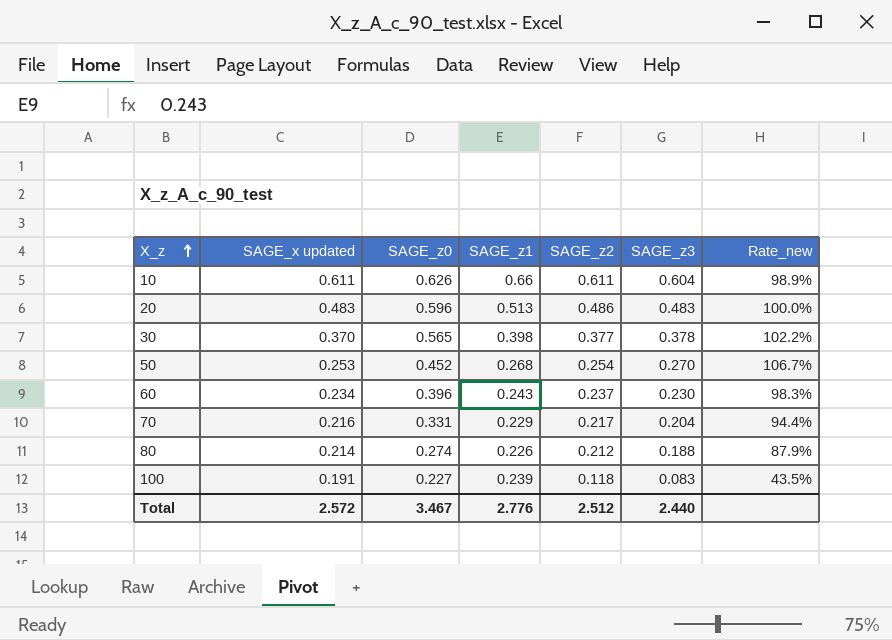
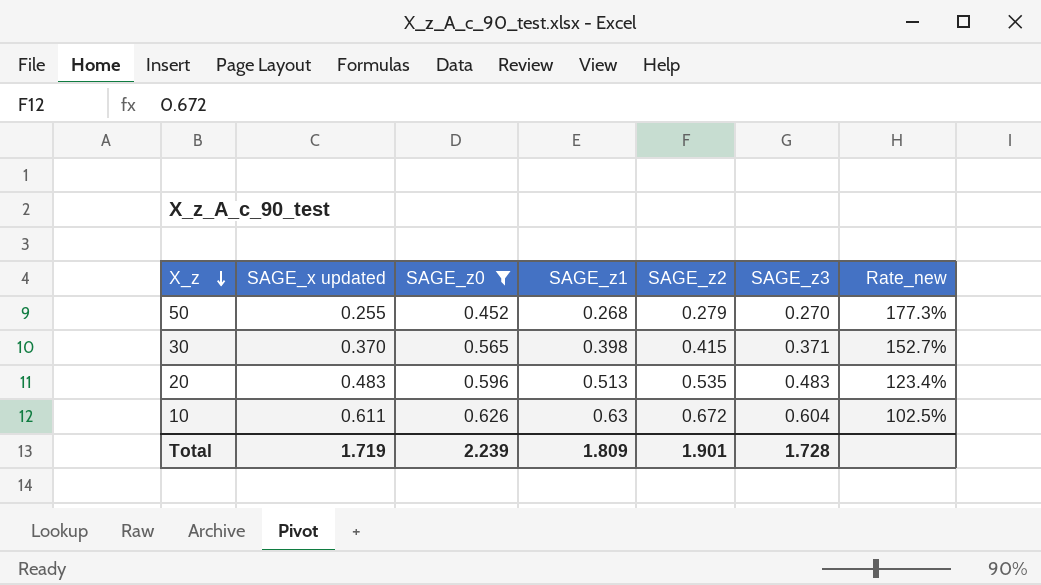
filter: none -> SAGE_z0 >= 0.452
row order: X_z ascending -> X_z descending
column Rate_new | formula: [SAGE_z3] / [SAGE_x updated] -> [SAGE_z0] / [SAGE_x updated]
50 | SAGE_x updated: 0.253 -> 0.255
50 | SAGE_z2: 0.254 -> 0.279
30 | SAGE_z2: 0.377 -> 0.415
30 | SAGE_z3: 0.378 -> 0.371
20 | SAGE_z2: 0.486 -> 0.535
10 | SAGE_z1: 0.66 -> 0.63
10 | SAGE_z2: 0.611 -> 0.672
Total | SAGE_x updated: 2.572 -> 1.719
Total | SAGE_z0: 3.467 -> 2.239
Total | SAGE_z1: 2.776 -> 1.809
Total | SAGE_z2: 2.512 -> 1.901
Total | SAGE_z3: 2.440 -> 1.728

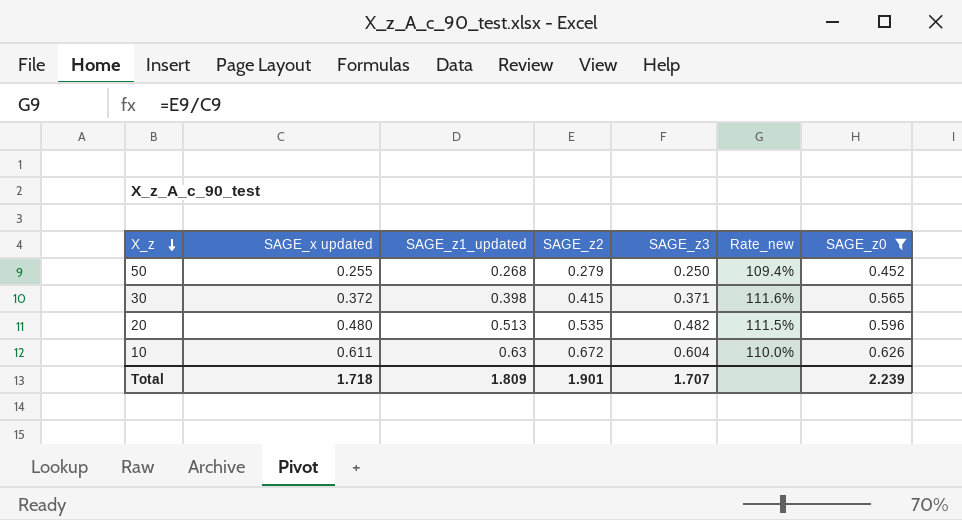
column name: SAGE_z1 -> SAGE_z1_updated
column Rate_new | formula: [SAGE_z0] / [SAGE_x updated] -> [SAGE_z2] / [SAGE_x updated]
column SAGE_z0 | position: 3 -> 7
50 | SAGE_z3: 0.270 -> 0.250
30 | SAGE_x updated: 0.370 -> 0.372
20 | SAGE_x updated: 0.483 -> 0.480
20 | SAGE_z3: 0.483 -> 0.482
Total | SAGE_x updated: 1.719 -> 1.718
Total | SAGE_z3: 1.728 -> 1.707

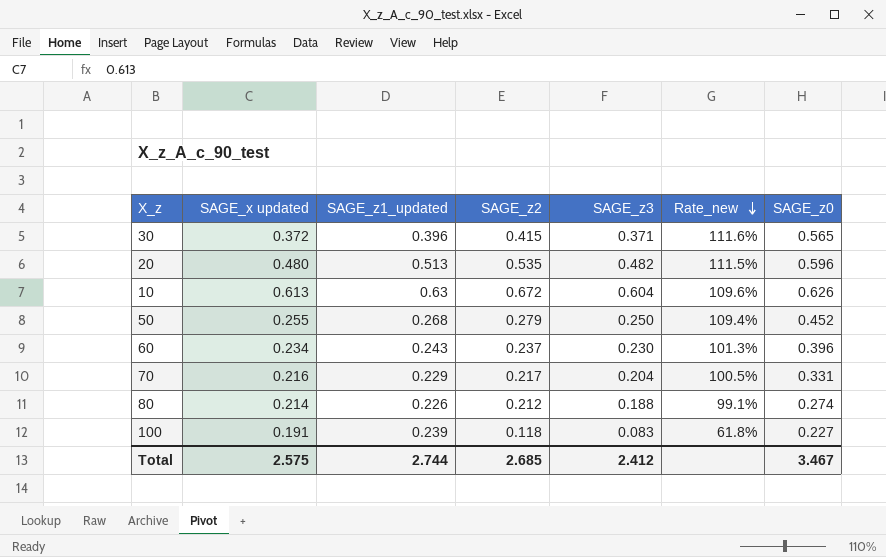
filter: SAGE_z0 >= 0.452 -> none
row order: X_z descending -> Rate_new descending
30 | SAGE_z1_updated: 0.398 -> 0.396
10 | SAGE_x updated: 0.611 -> 0.613
10 | Rate_new: 110.0% -> 109.6%
Total | SAGE_x updated: 1.718 -> 2.575
Total | SAGE_z1_updated: 1.809 -> 2.744
Total | SAGE_z2: 1.901 -> 2.685
Total | SAGE_z3: 1.707 -> 2.412
Total | SAGE_z0: 2.239 -> 3.467

